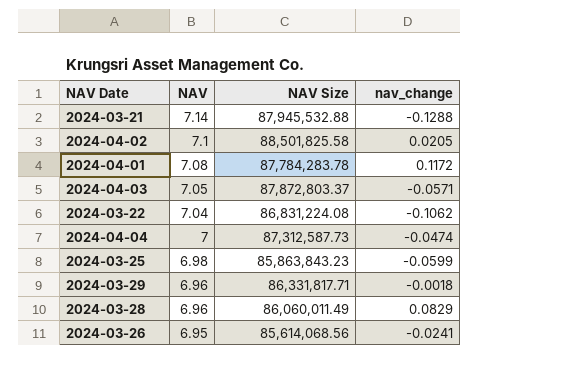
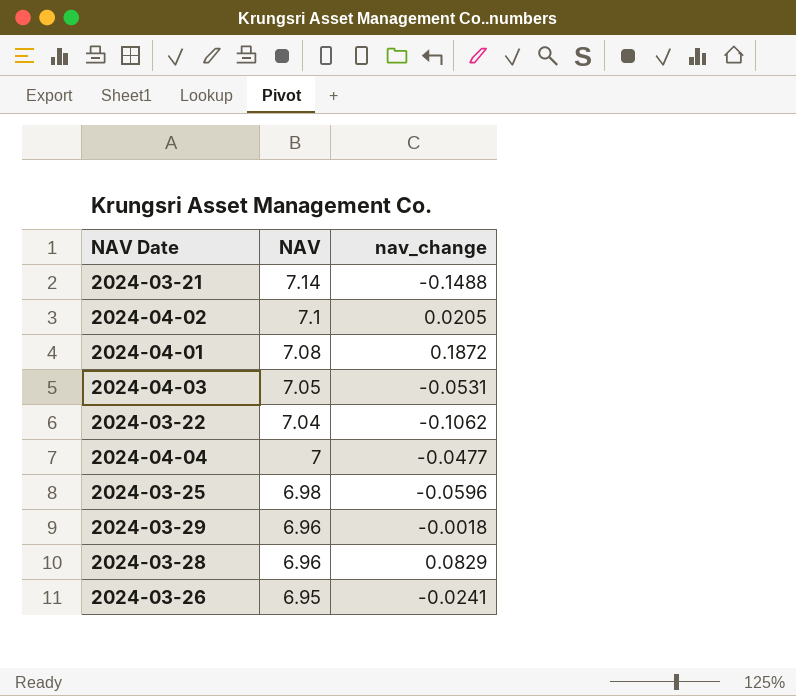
column NAV Size | position: 3 -> none
2024-03-21 | nav_change: -0.1288 -> -0.1488
2024-04-01 | nav_change: 0.1172 -> 0.1872
2024-04-03 | nav_change: -0.0571 -> -0.0531
2024-04-04 | nav_change: -0.0474 -> -0.0477
2024-03-25 | nav_change: -0.0599 -> -0.0596

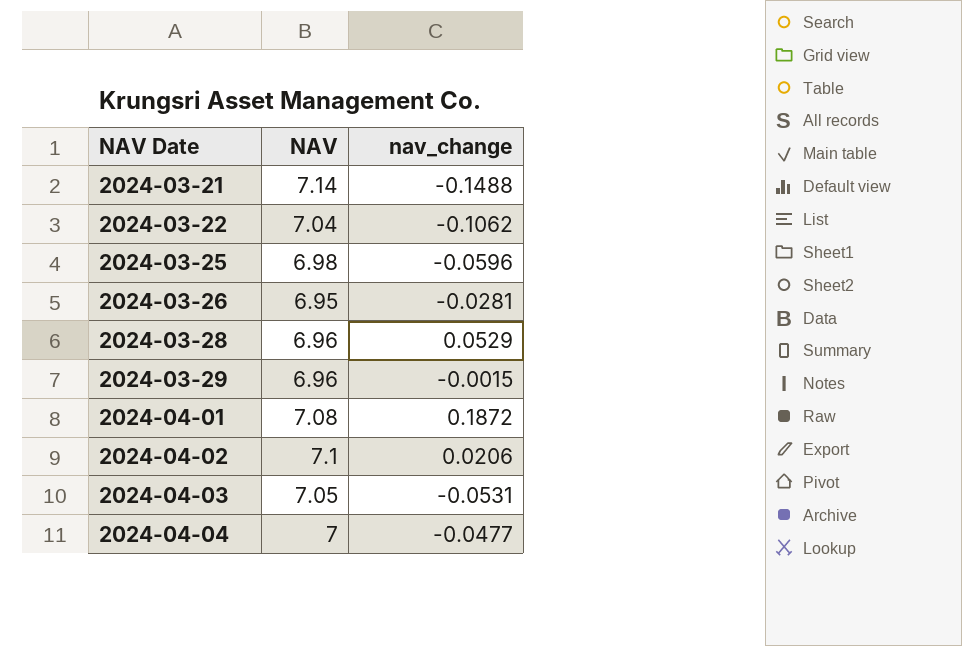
row order: NAV descending -> NAV Date ascending
2024-03-26 | nav_change: -0.0241 -> -0.0281
2024-03-28 | nav_change: 0.0829 -> 0.0529
2024-03-29 | nav_change: -0.0018 -> -0.0015
2024-04-02 | nav_change: 0.0205 -> 0.0206

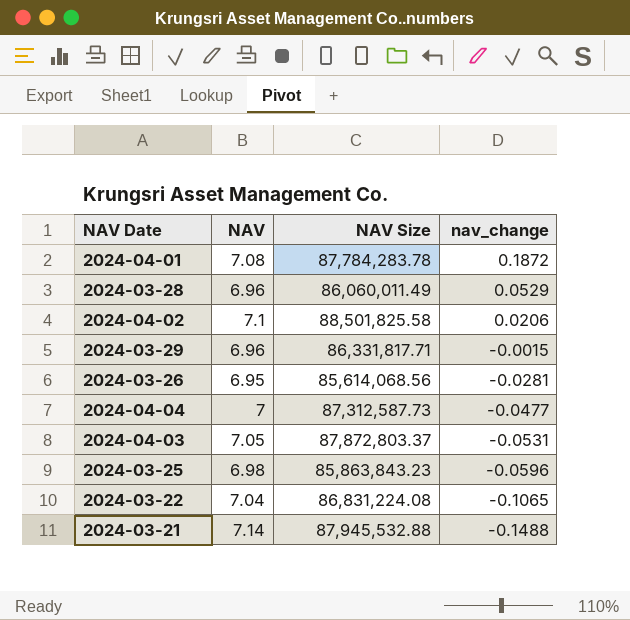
row order: NAV Date ascending -> nav_change descending
column NAV Size | position: none -> 3
2024-03-22 | nav_change: -0.1062 -> -0.1065

